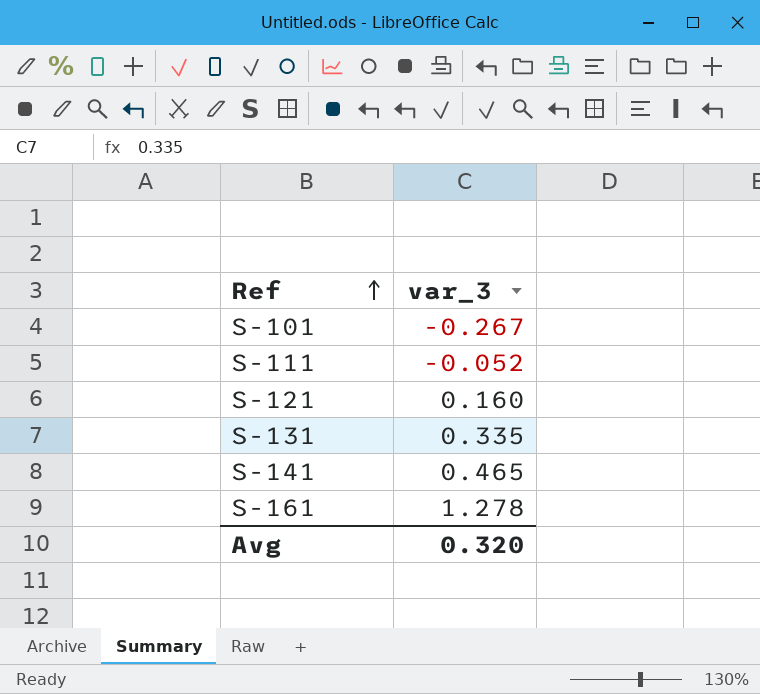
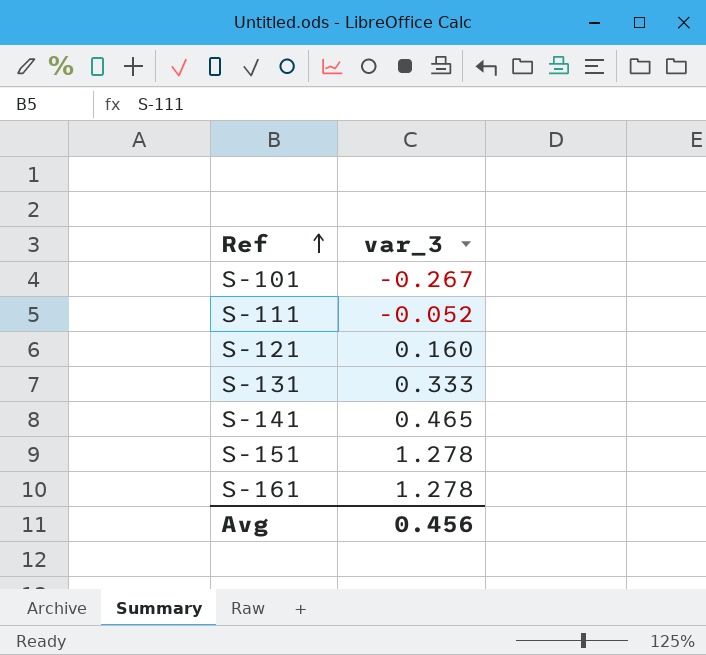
S-131 | var_3: 0.335 -> 0.333
row S-151: none -> 1.278
Avg | var_3: 0.320 -> 0.456

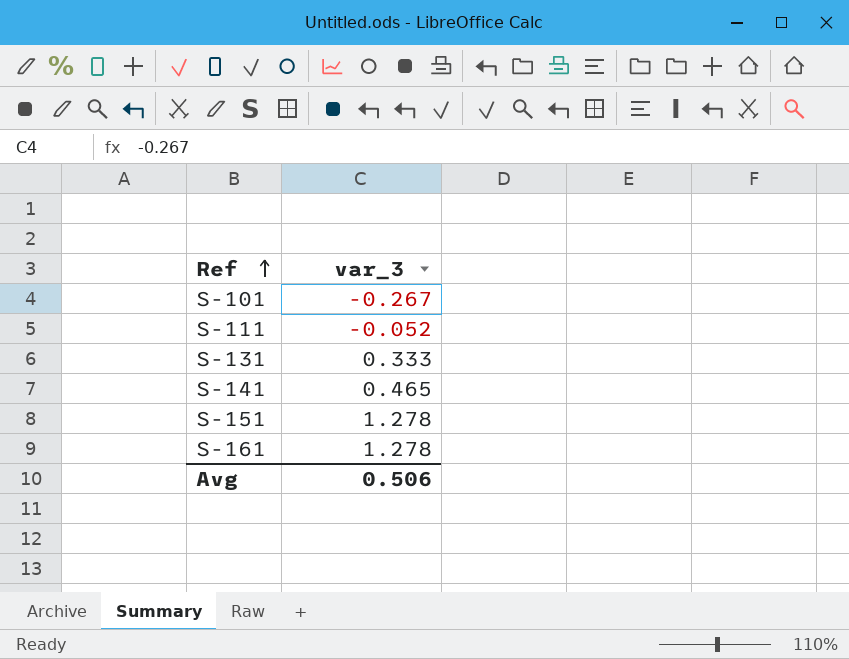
row S-121: 0.160 -> none
Avg | var_3: 0.456 -> 0.506

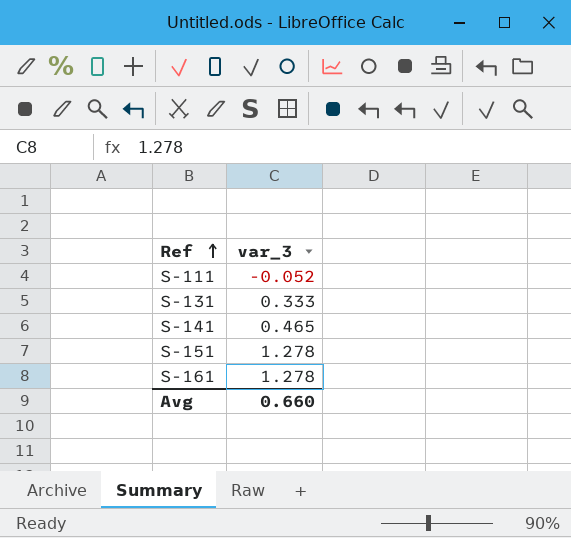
row S-101: -0.267 -> none
Avg | var_3: 0.506 -> 0.660

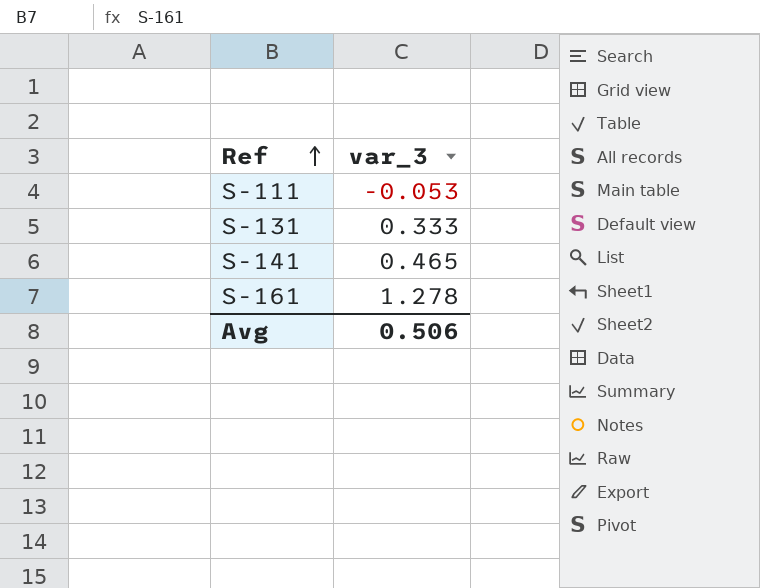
row S-151: 1.278 -> none
S-111 | var_3: -0.052 -> -0.053
Avg | var_3: 0.660 -> 0.506

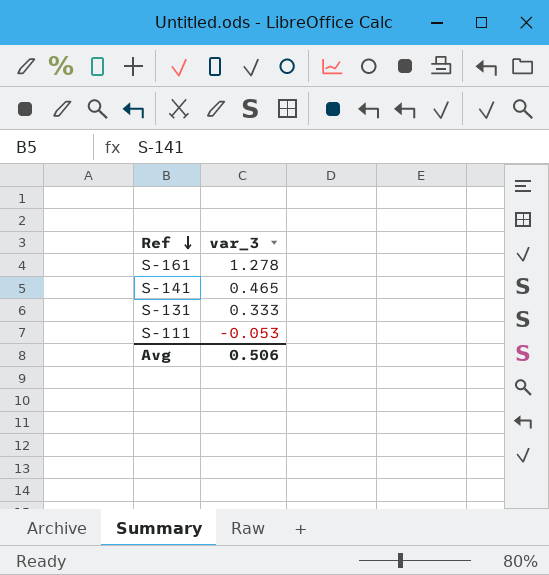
row order: Ref ascending -> Ref descending

